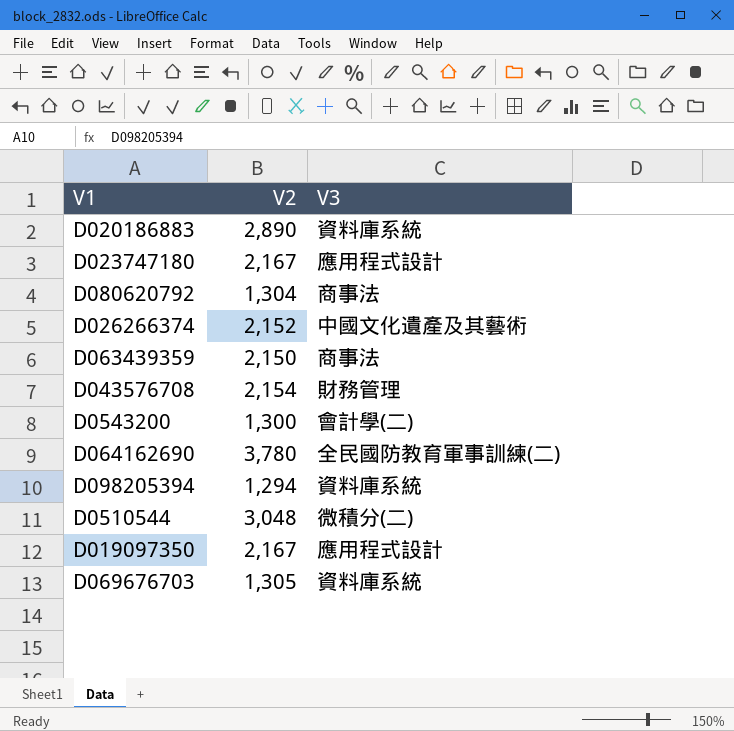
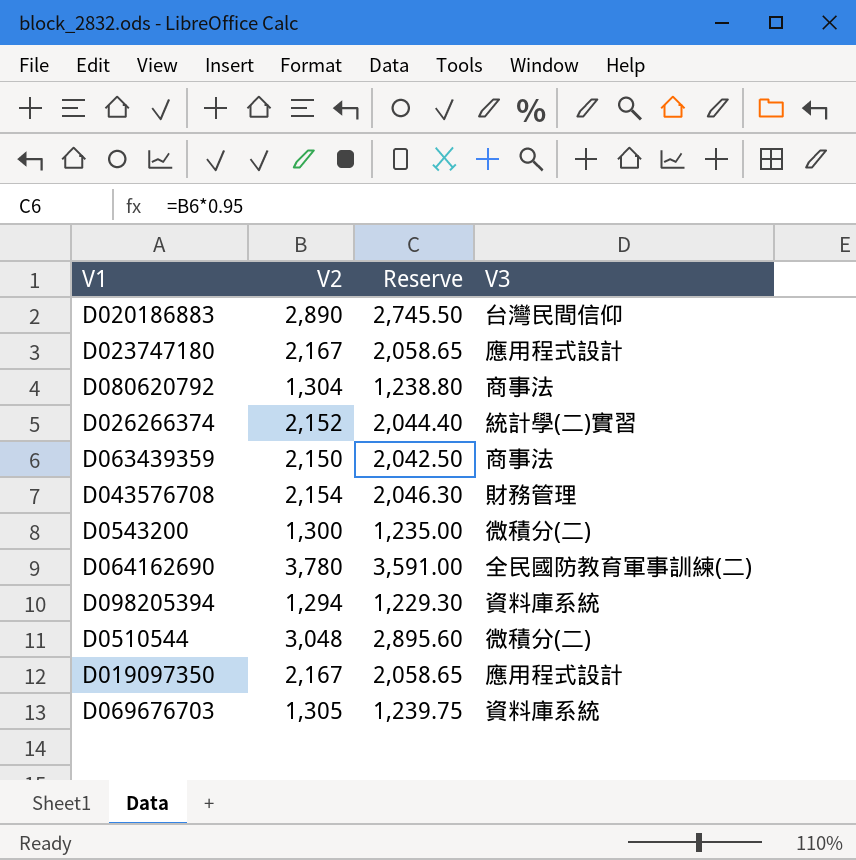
column Reserve | formula: none -> [V2] * 0.95
D020186883 | V3: 資料庫系統 -> 台灣民間信仰
D026266374 | V3: 中國文化遺產及其藝術 -> 統計學(二)實習
D0543200 | V3: 會計學(二) -> 微積分(二)

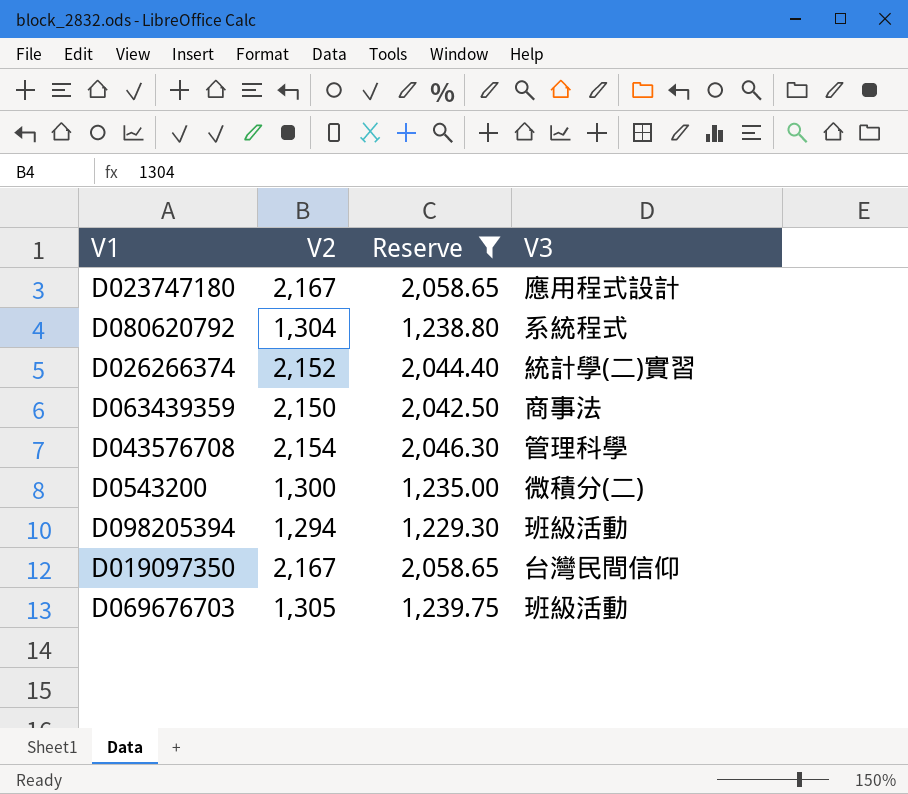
filter: none -> Reserve <= 2,058.65
D080620792 | V3: 商事法 -> 系統程式
D043576708 | V3: 財務管理 -> 管理科學
D098205394 | V3: 資料庫系統 -> 班級活動
D019097350 | V3: 應用程式設計 -> 台灣民間信仰
D069676703 | V3: 資料庫系統 -> 班級活動

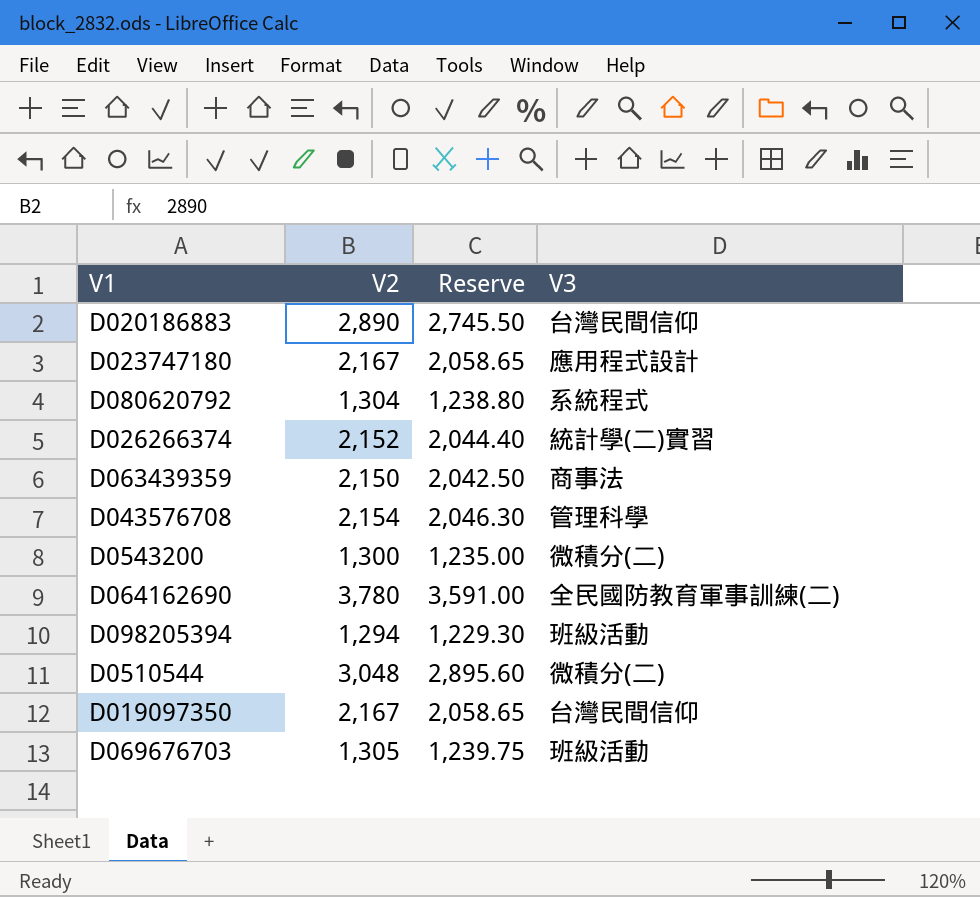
filter: Reserve <= 2,058.65 -> none

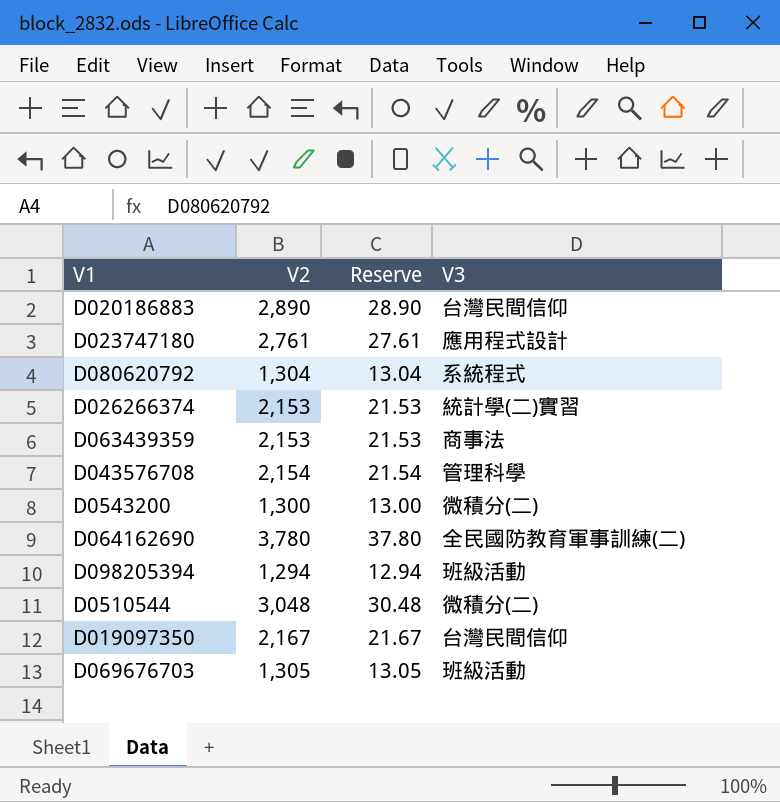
column Reserve | formula: [V2] * 0.95 -> [V2] * 0.01
D023747180 | V2: 2,167 -> 2,761
D026266374 | V2: 2,152 -> 2,153
D063439359 | V2: 2,150 -> 2,153

